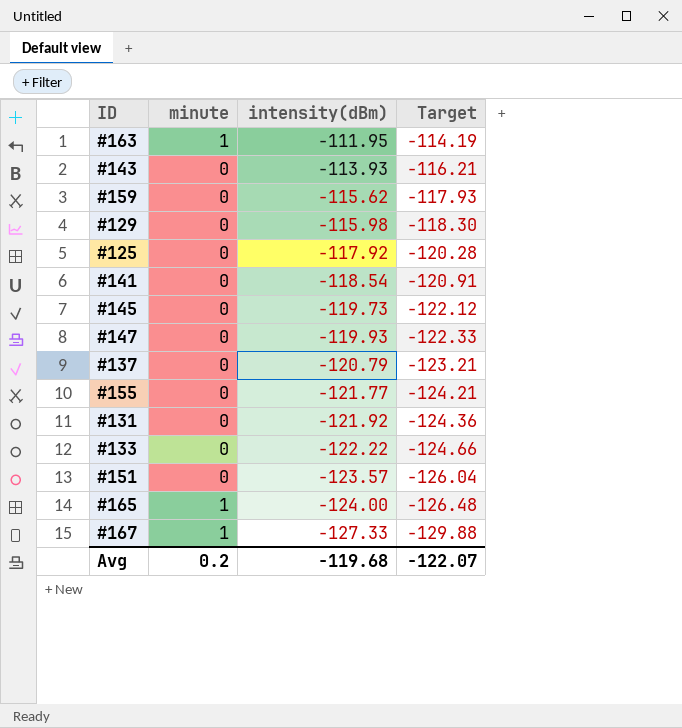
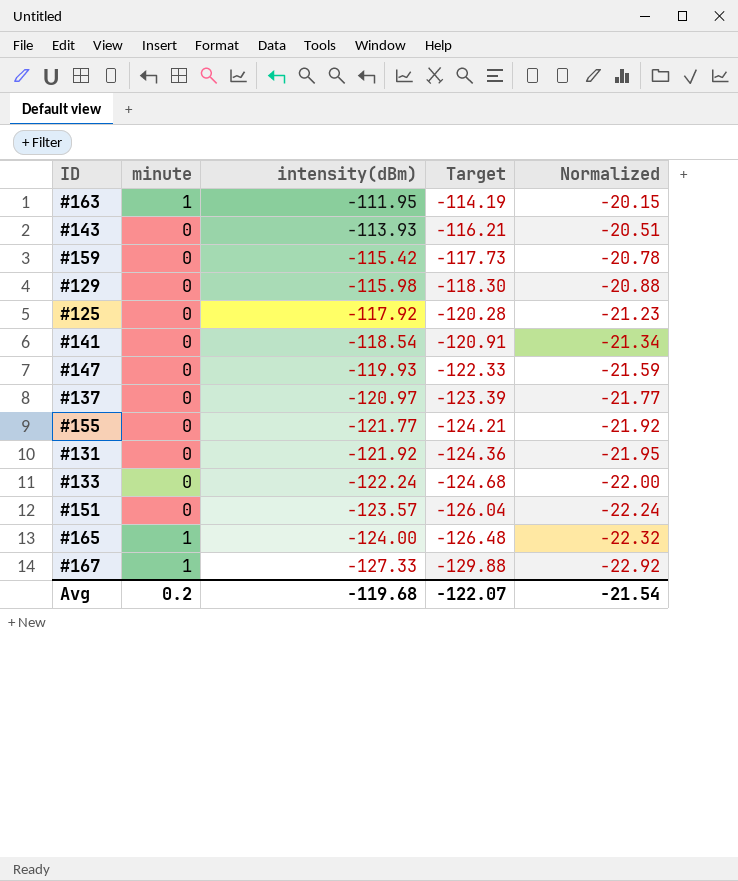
column Normalized | formula: none -> [intensity(dBm)] * 0.18
row #145: 0 | -119.73 | -122.12 -> none
#159 | intensity(dBm): -115.62 -> -115.42
#159 | Target: -117.93 -> -117.73
#137 | intensity(dBm): -120.79 -> -120.97
#137 | Target: -123.21 -> -123.39
#133 | intensity(dBm): -122.22 -> -122.24
#133 | Target: -124.66 -> -124.68

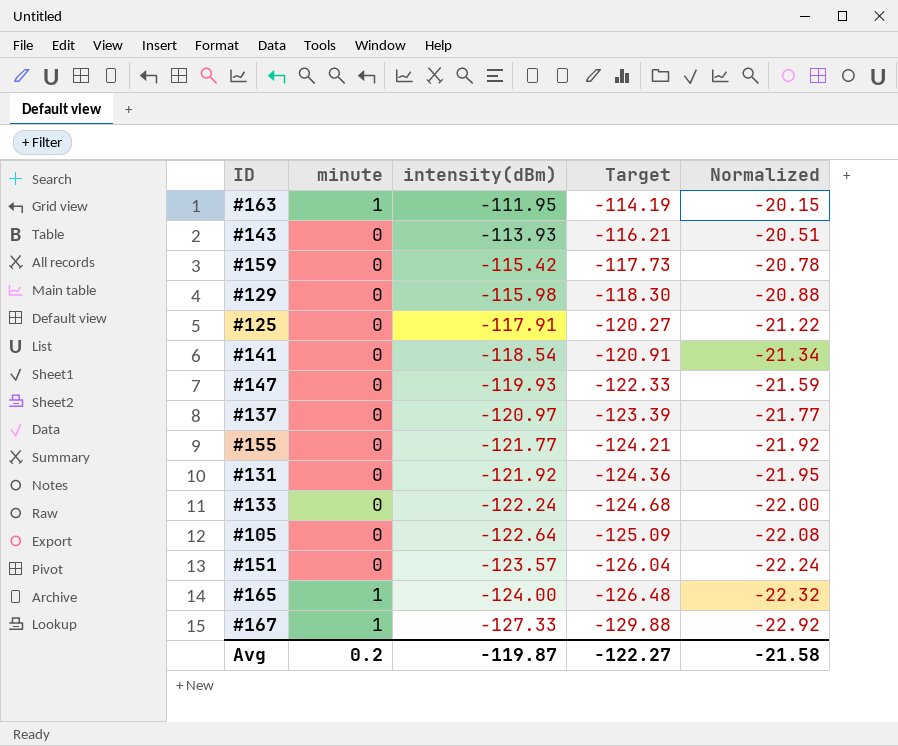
#125 | intensity(dBm): -117.92 -> -117.91
#125 | Target: -120.28 -> -120.27
#125 | Normalized: -21.23 -> -21.22
row #105: none -> 0 | -122.64 | -125.09 | -22.08
Avg | intensity(dBm): -119.68 -> -119.87
Avg | Target: -122.07 -> -122.27
Avg | Normalized: -21.54 -> -21.58

